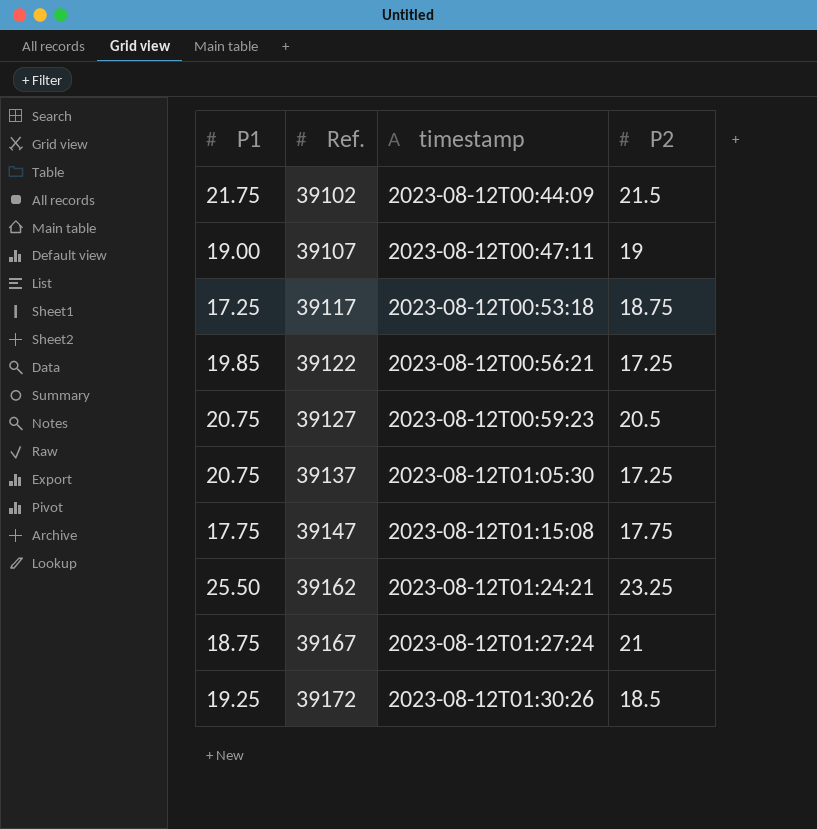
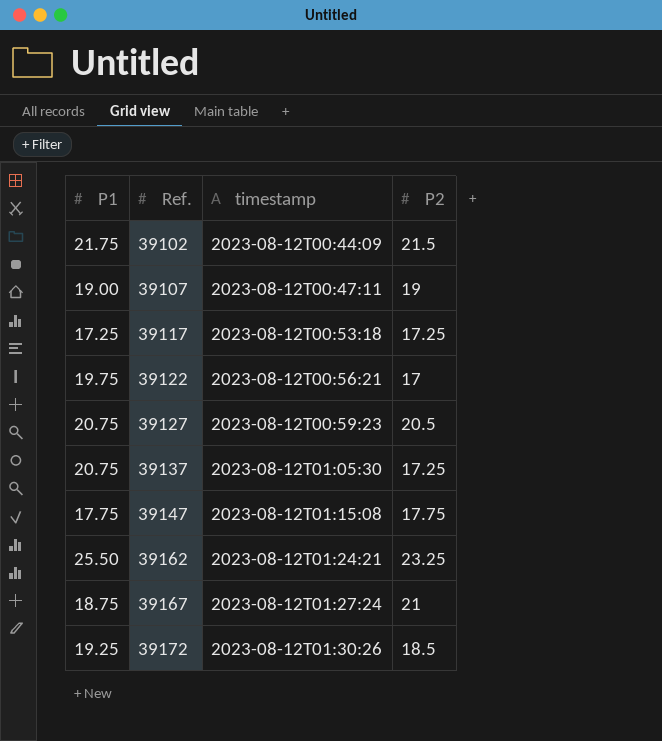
39117 | P2: 18.75 -> 17.25
39122 | P1: 19.85 -> 19.75
39122 | P2: 17.25 -> 17

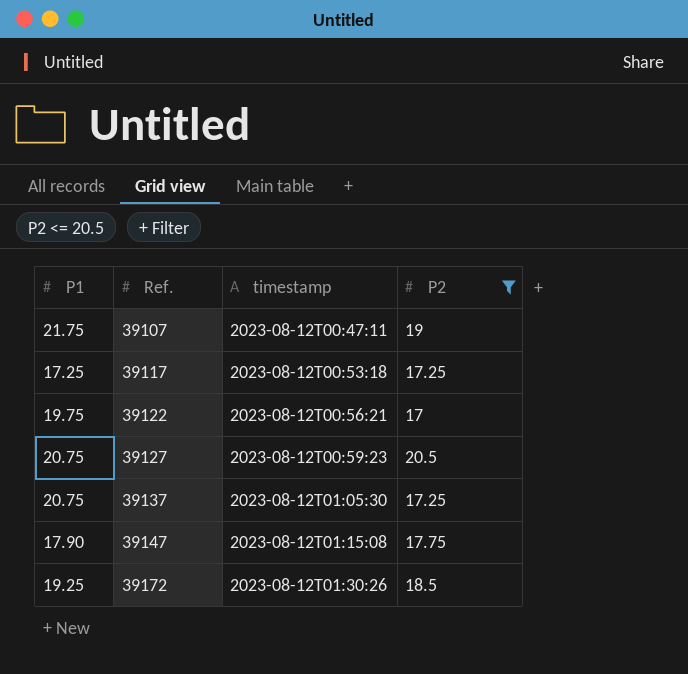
filter: none -> P2 <= 20.5
39107 | P1: 19.00 -> 21.75
39147 | P1: 17.75 -> 17.90

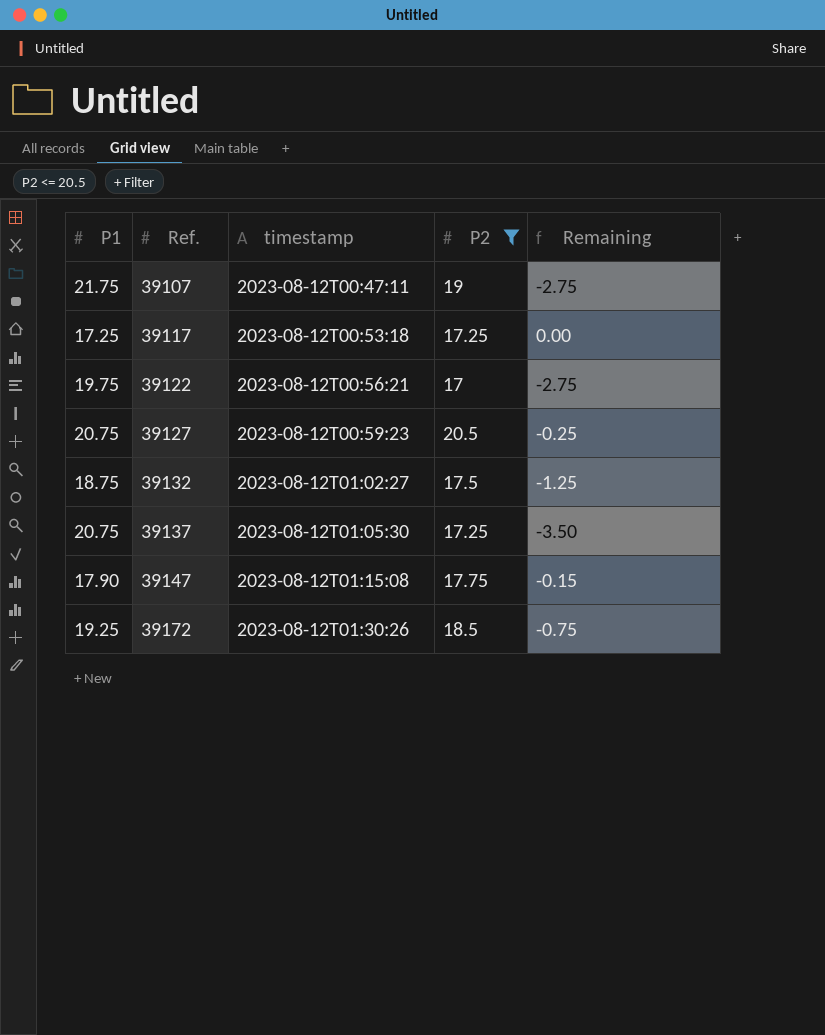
column Remaining | formula: none -> [P2] - [P1]
row 39132: none -> 18.75 | 2023-08-12T01:02:27 | 17.5 | -1.25

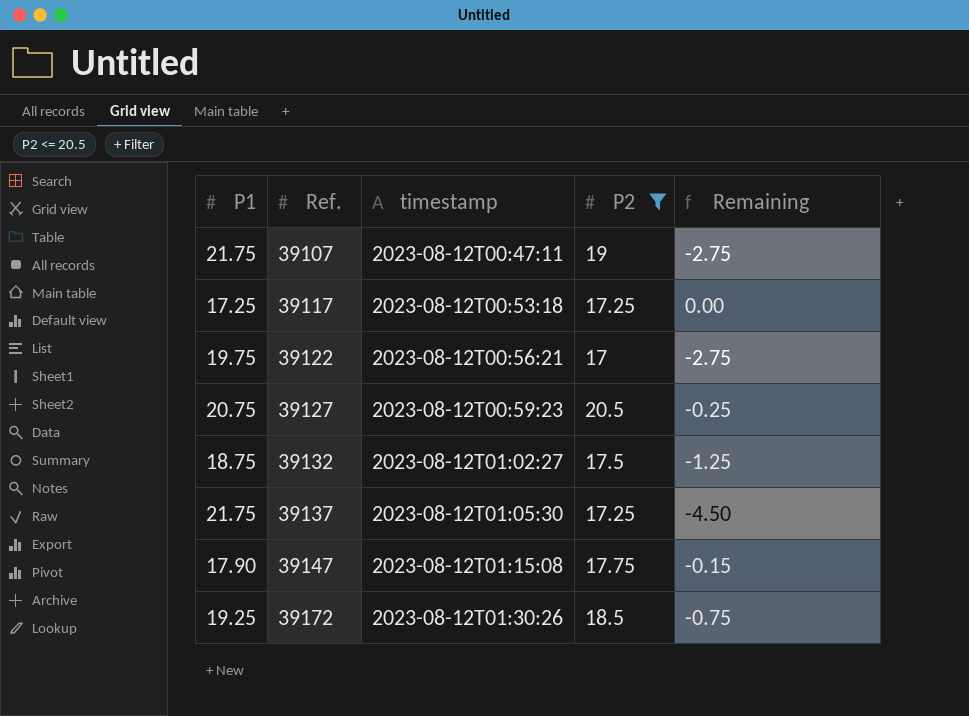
39137 | P1: 20.75 -> 21.75
39137 | Remaining: -3.50 -> -4.50

